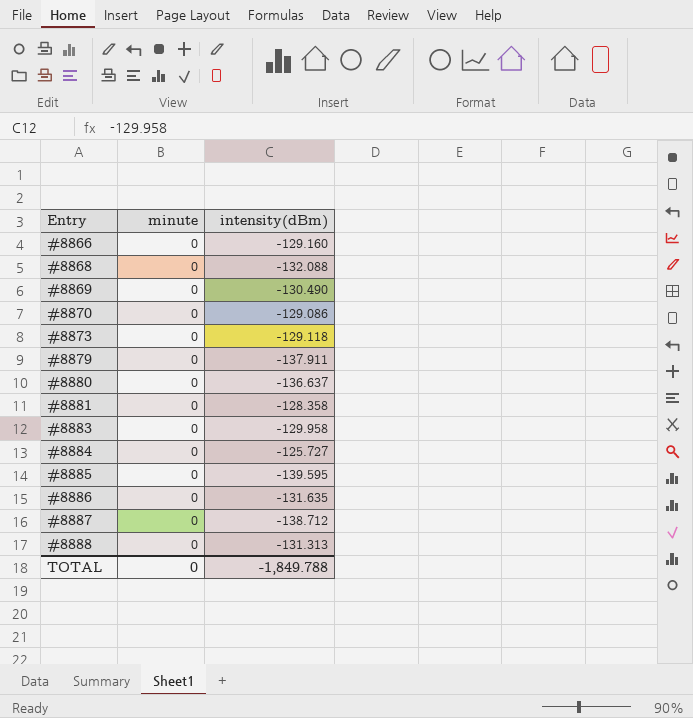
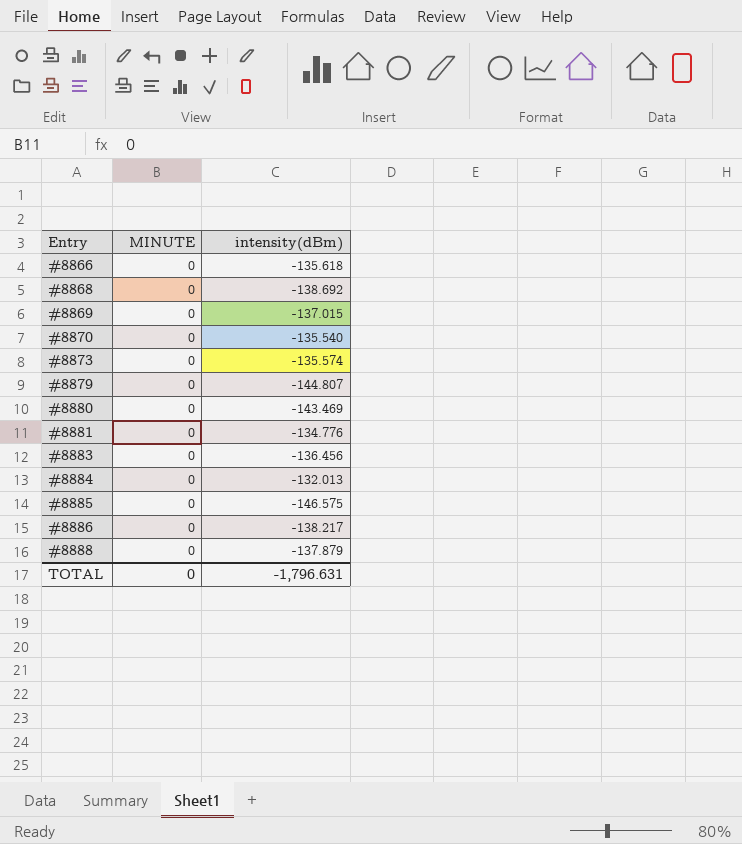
column name: minute -> MINUTE
row #8887: 0 | -138.712 -> none
#8866 | intensity(dBm): -129.160 -> -135.618
#8868 | intensity(dBm): -132.088 -> -138.692
#8869 | intensity(dBm): -130.490 -> -137.015
#8870 | intensity(dBm): -129.086 -> -135.540
#8873 | intensity(dBm): -129.118 -> -135.574
#8879 | intensity(dBm): -137.911 -> -144.807
#8880 | intensity(dBm): -136.637 -> -143.469
#8881 | intensity(dBm): -128.358 -> -134.776
#8883 | intensity(dBm): -129.958 -> -136.456
#8884 | intensity(dBm): -125.727 -> -132.013
#8885 | intensity(dBm): -139.595 -> -146.575
#8886 | intensity(dBm): -131.635 -> -138.217
#8888 | intensity(dBm): -131.313 -> -137.879
TOTAL | intensity(dBm): -1,849.788 -> -1,796.631

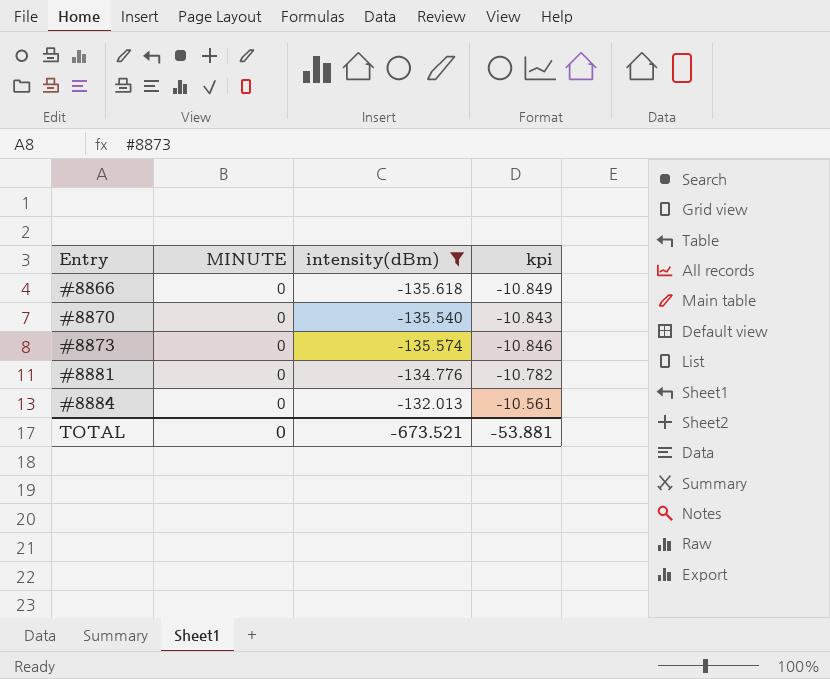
filter: none -> intensity(dBm) >= -135.618
column kpi | formula: none -> [intensity(dBm)] * 0.08
TOTAL | intensity(dBm): -1,796.631 -> -673.521

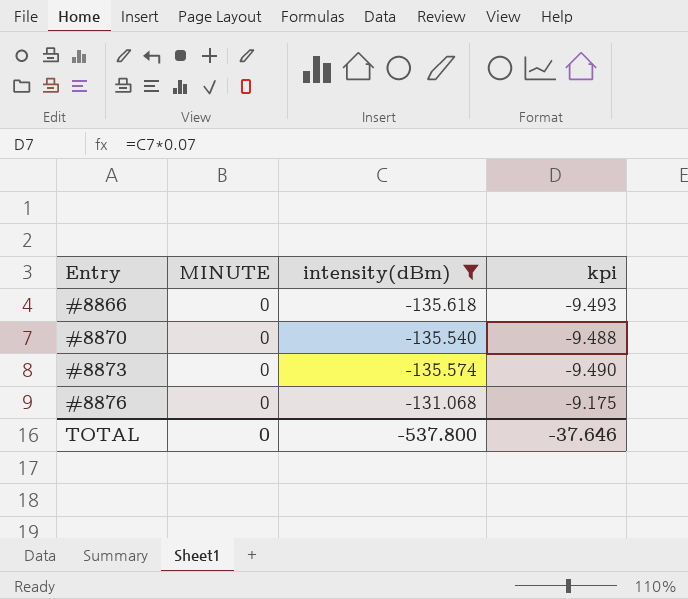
column kpi | formula: [intensity(dBm)] * 0.08 -> [intensity(dBm)] * 0.07
row #8881: 0 | -134.776 | -10.782 -> none
row #8884: 0 | -132.013 | -10.561 -> none
row #8876: none -> 0 | -131.068 | -9.175
TOTAL | intensity(dBm): -673.521 -> -537.800
TOTAL | kpi: -53.881 -> -37.646

